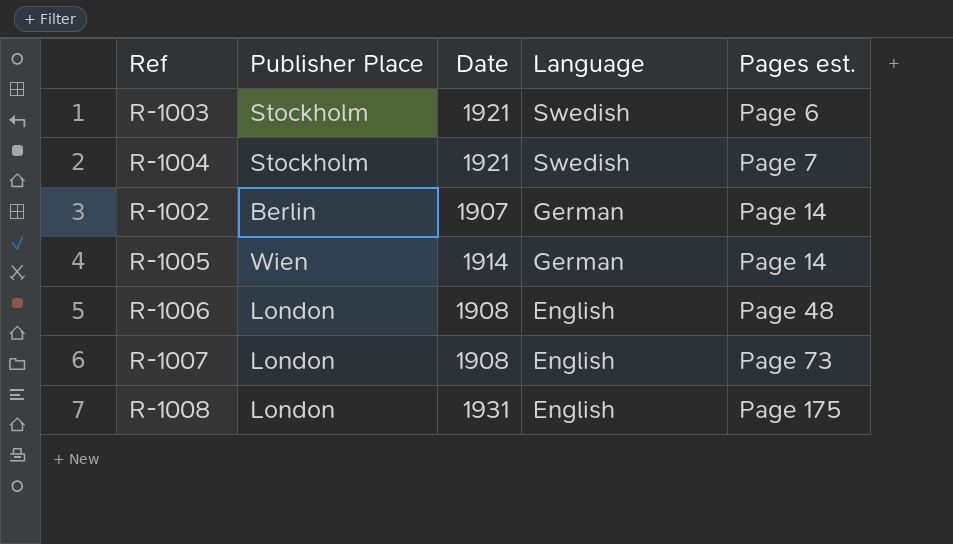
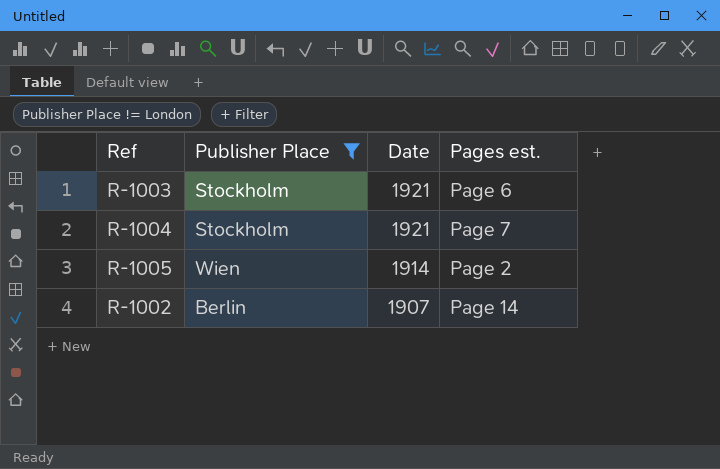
filter: none -> Publisher Place != London
row order: Language descending -> Date descending
column Language | position: 4 -> none
R-1005 | Pages est.: Page 14 -> Page 2

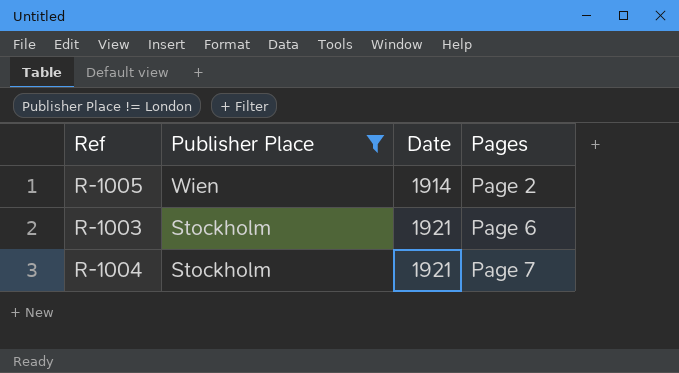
row order: Date descending -> Publisher Place descending
column name: Pages est. -> Pages
row R-1002: Berlin | 1907 | Page 14 -> none

